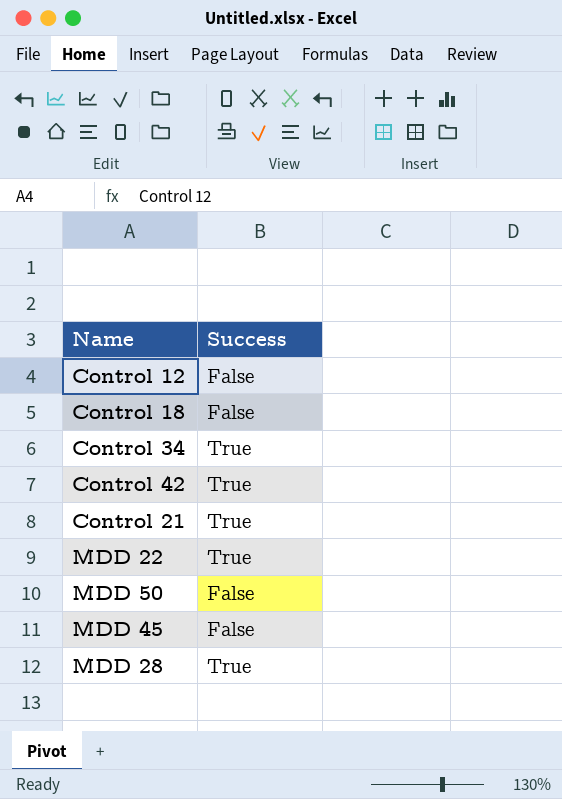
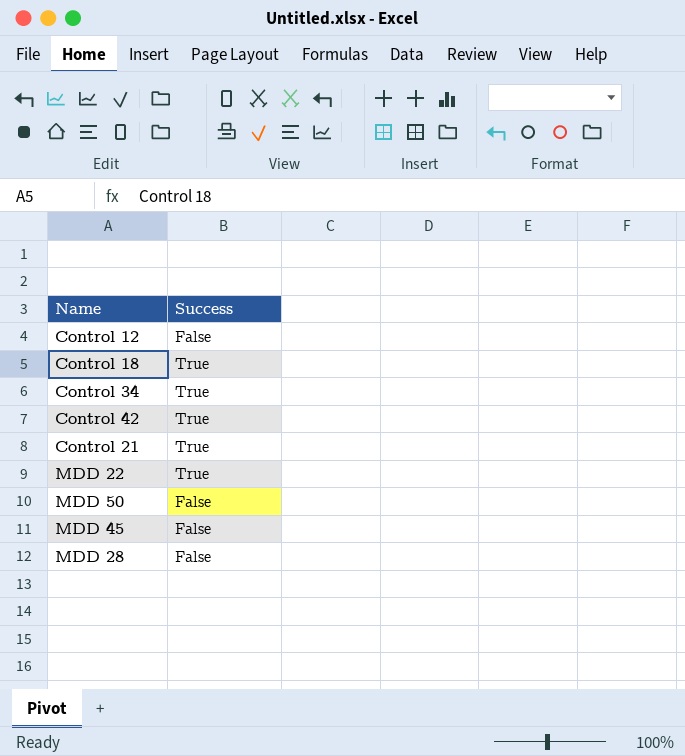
Control 18 | Success: False -> True
MDD 28 | Success: True -> False

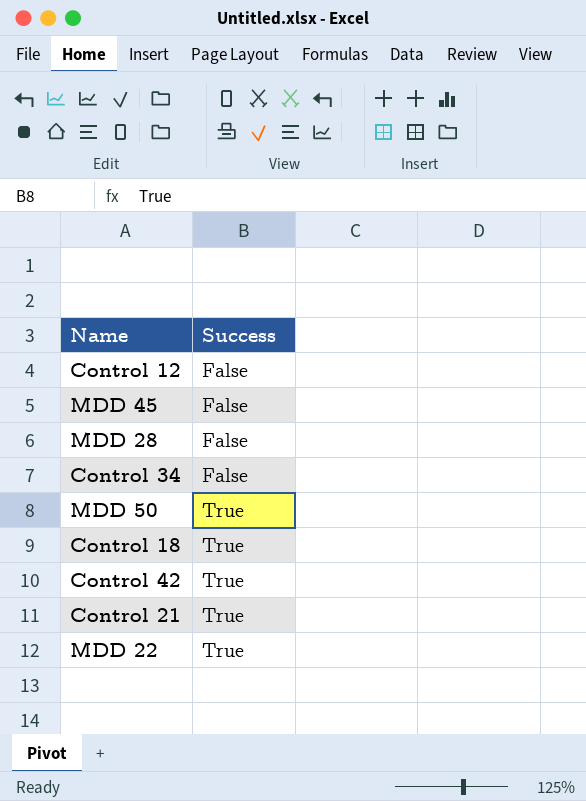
row order: none -> Success ascending
Control 34 | Success: True -> False
MDD 50 | Success: False -> True

